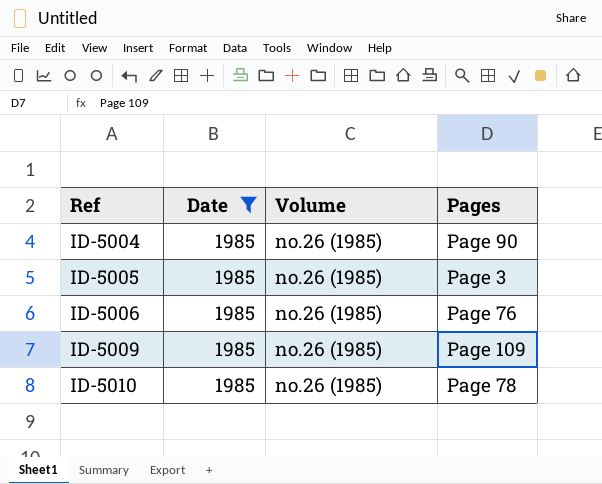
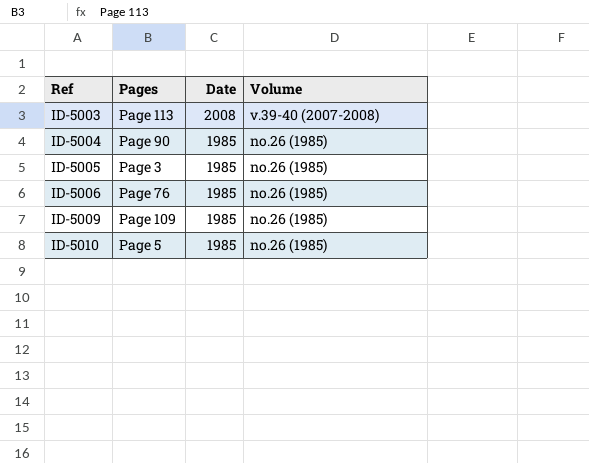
filter: Date = 1985 -> none
column Pages | position: 4 -> 2
ID-5010 | Pages: Page 78 -> Page 5

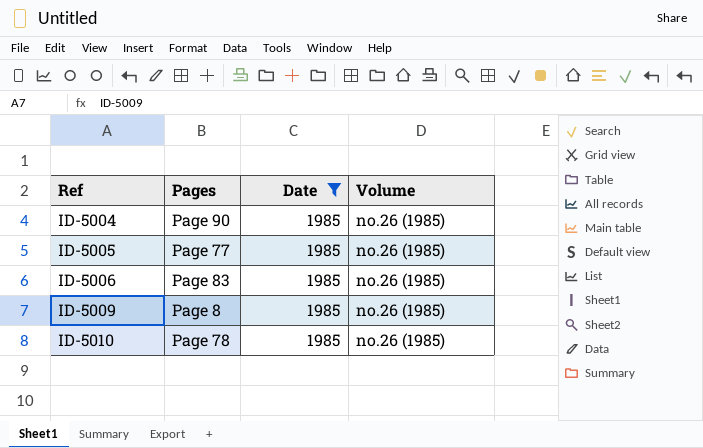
filter: none -> Date = 1985
ID-5005 | Pages: Page 3 -> Page 77
ID-5006 | Pages: Page 76 -> Page 83
ID-5009 | Pages: Page 109 -> Page 8
ID-5010 | Pages: Page 5 -> Page 78

